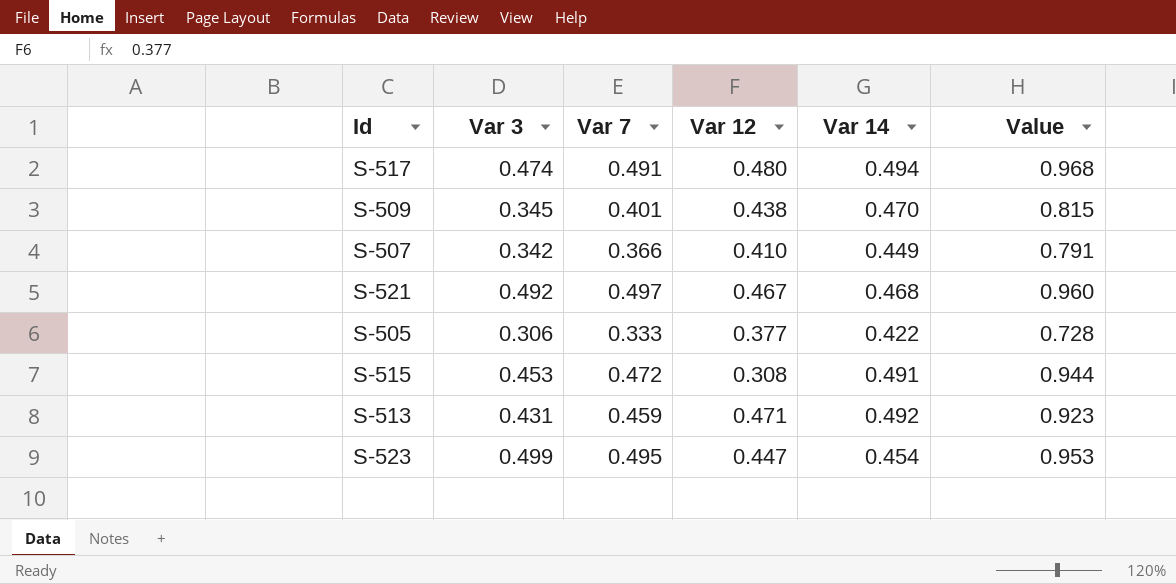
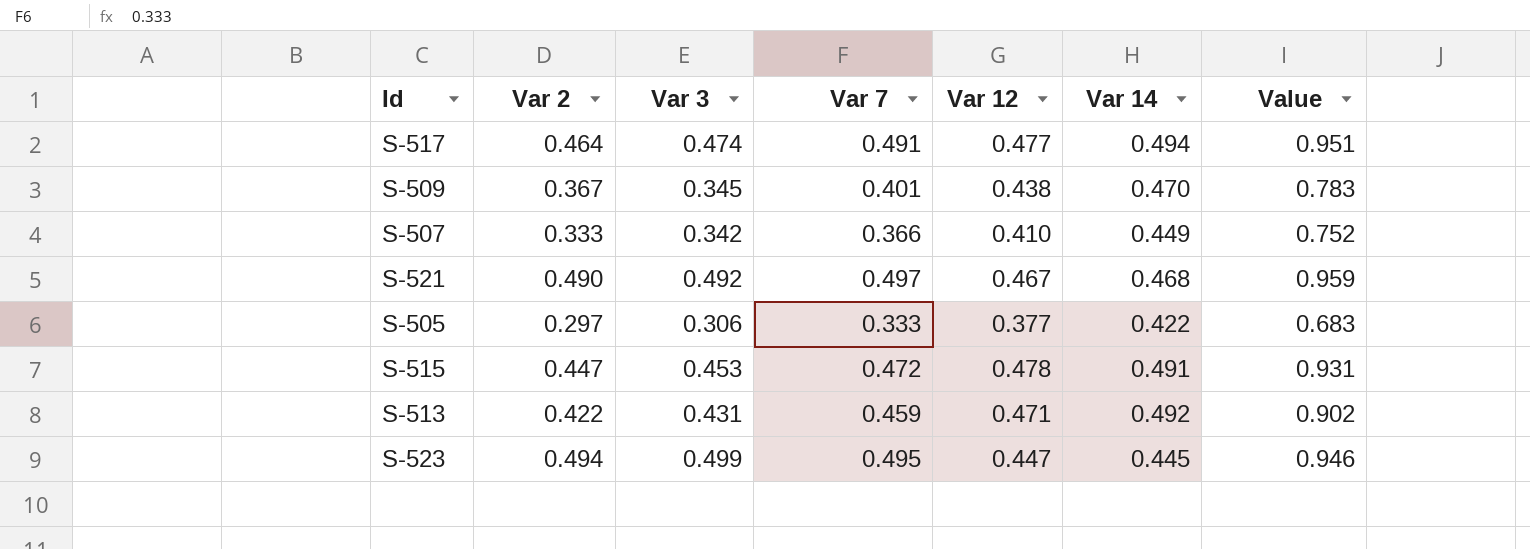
column Var 2 | position: none -> 2
column Value | formula: [Var 3] + [Var 14] -> [Var 3] + [Var 12]
S-517 | Var 12: 0.480 -> 0.477
S-515 | Var 12: 0.308 -> 0.478
S-523 | Var 14: 0.454 -> 0.445

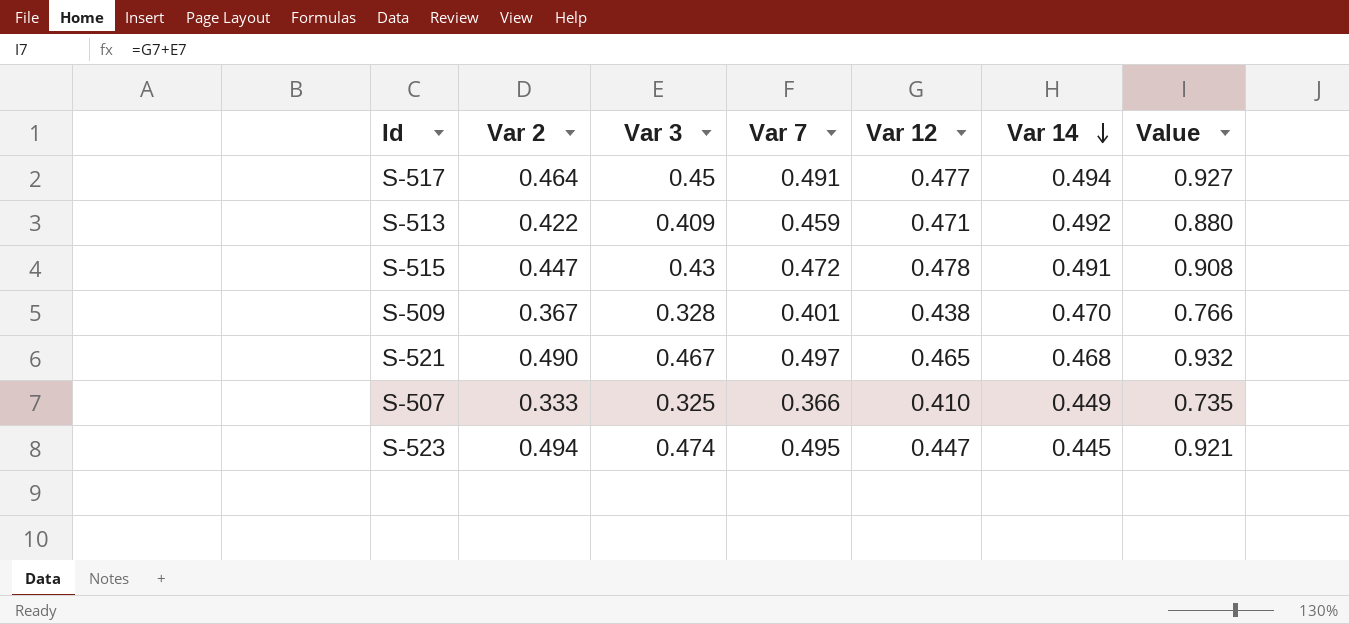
row order: none -> Var 14 descending
row S-505: 0.297 | 0.306 | 0.333 | 0.377 | 0.422 | 0.683 -> none
S-517 | Var 3: 0.474 -> 0.45
S-517 | Value: 0.951 -> 0.927
S-513 | Var 3: 0.431 -> 0.409
S-513 | Value: 0.902 -> 0.880
S-515 | Var 3: 0.453 -> 0.43
S-515 | Value: 0.931 -> 0.908
S-509 | Var 3: 0.345 -> 0.328
S-509 | Value: 0.783 -> 0.766
S-521 | Var 3: 0.492 -> 0.467
S-521 | Var 12: 0.467 -> 0.465
S-521 | Value: 0.959 -> 0.932
S-507 | Var 3: 0.342 -> 0.325
S-507 | Value: 0.752 -> 0.735
S-523 | Var 3: 0.499 -> 0.474
S-523 | Value: 0.946 -> 0.921

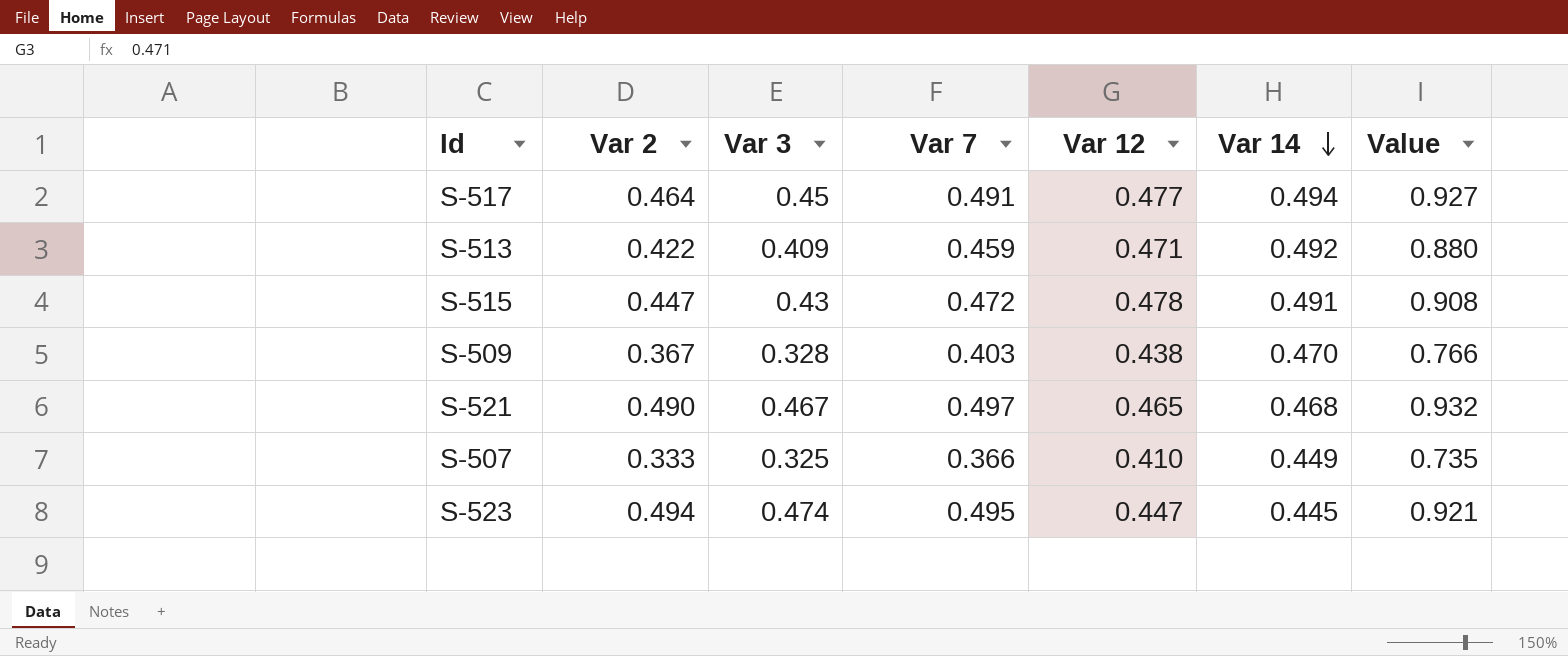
S-509 | Var 7: 0.401 -> 0.403

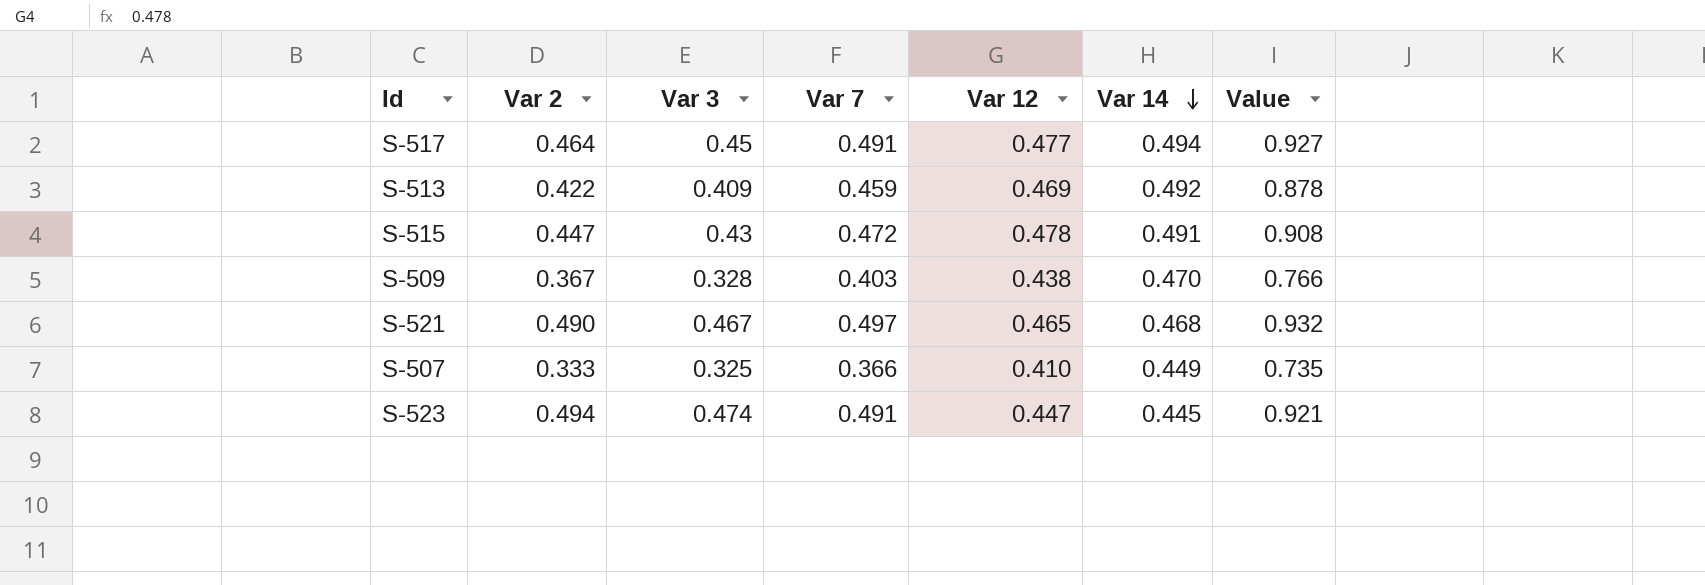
S-513 | Var 12: 0.471 -> 0.469
S-513 | Value: 0.880 -> 0.878
S-523 | Var 7: 0.495 -> 0.491

